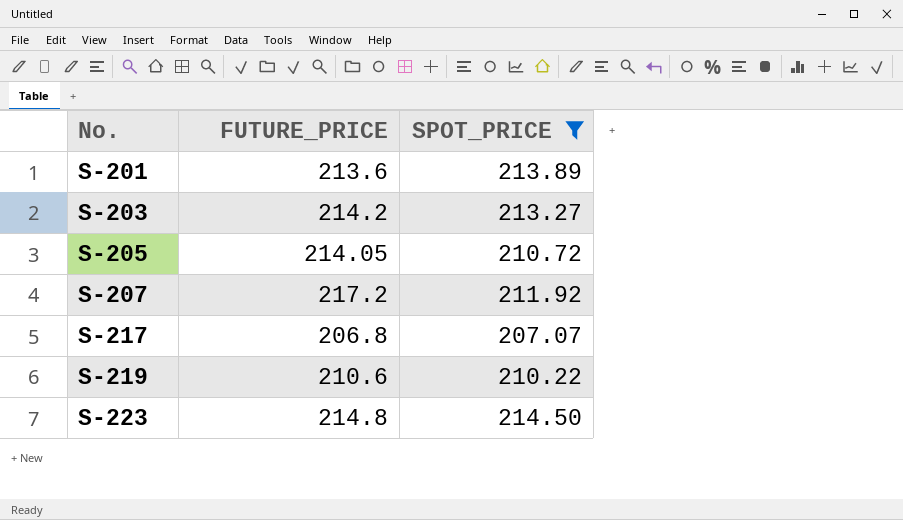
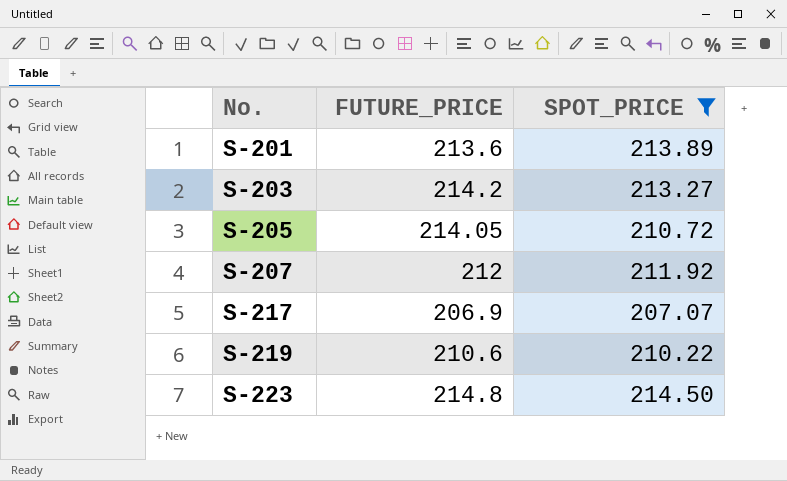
S-207 | FUTURE_PRICE: 217.2 -> 212
S-217 | FUTURE_PRICE: 206.8 -> 206.9

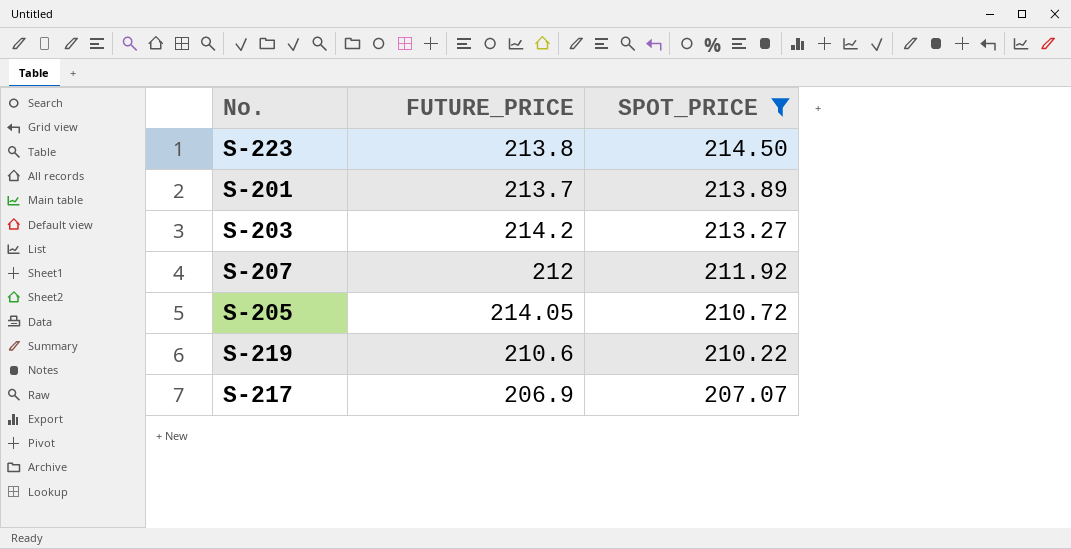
row order: No. ascending -> SPOT_PRICE descending
S-223 | FUTURE_PRICE: 214.8 -> 213.8
S-201 | FUTURE_PRICE: 213.6 -> 213.7

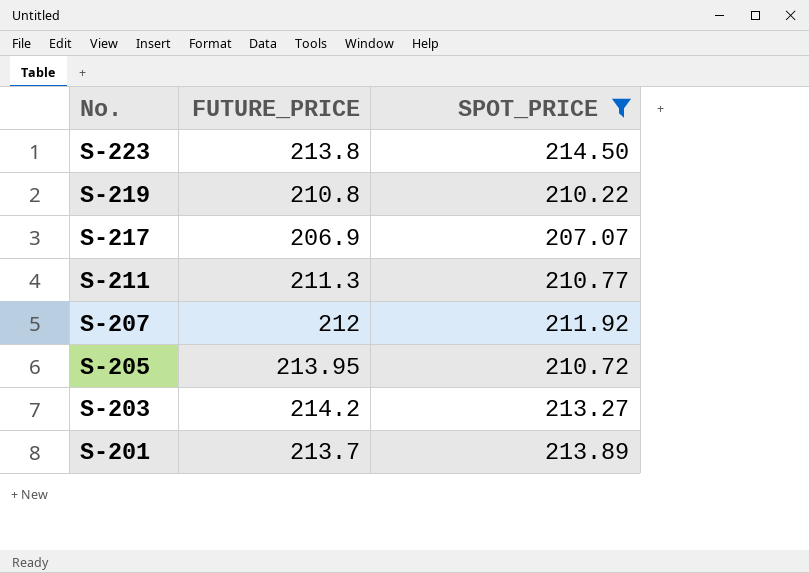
row order: SPOT_PRICE descending -> No. descending
S-219 | FUTURE_PRICE: 210.6 -> 210.8
row S-211: none -> 211.3 | 210.77
S-205 | FUTURE_PRICE: 214.05 -> 213.95

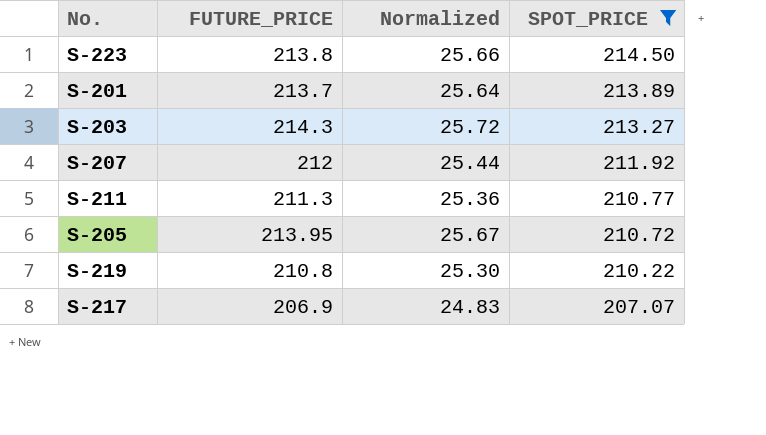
row order: No. descending -> SPOT_PRICE descending
column Normalized | formula: none -> [FUTURE_PRICE] * 0.12
S-203 | FUTURE_PRICE: 214.2 -> 214.3

